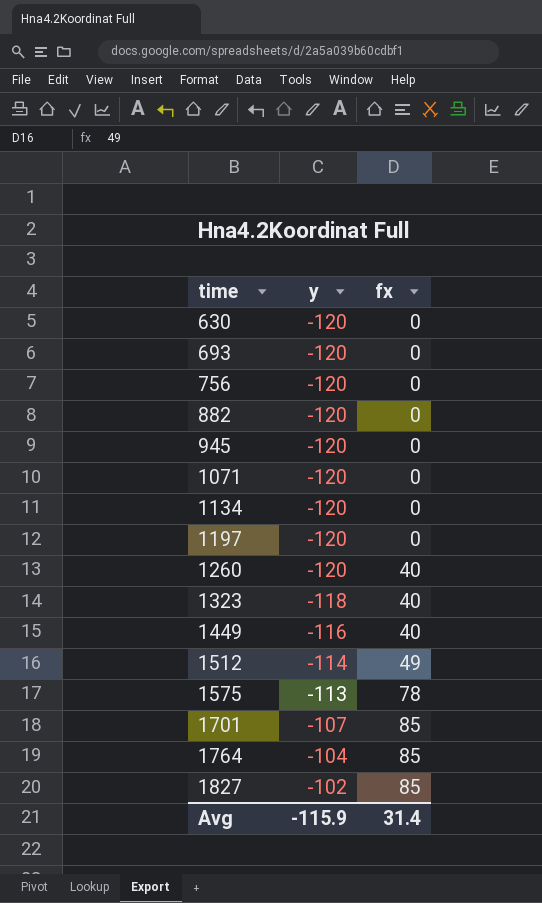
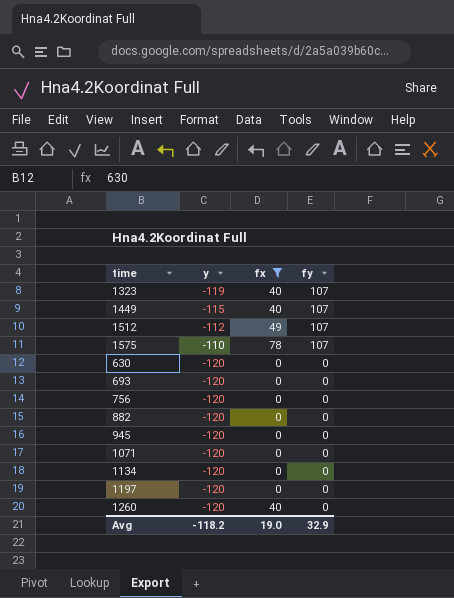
filter: none -> fx != 85
row order: time ascending -> fy descending
column fy | position: none -> 4
1323 | y: -118 -> -119
1449 | y: -116 -> -115
1512 | y: -114 -> -112
1575 | y: -113 -> -110
Avg | y: -115.9 -> -118.2
Avg | fx: 31.4 -> 19.0

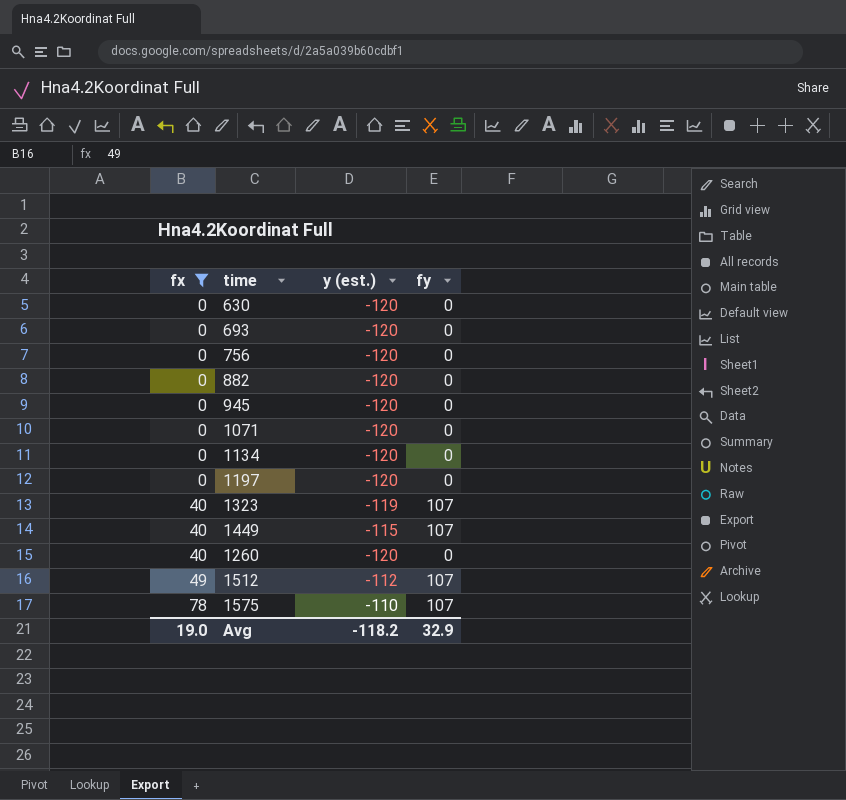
row order: fy descending -> fx ascending
column fx | position: 3 -> 1
column name: y -> y (est.)

